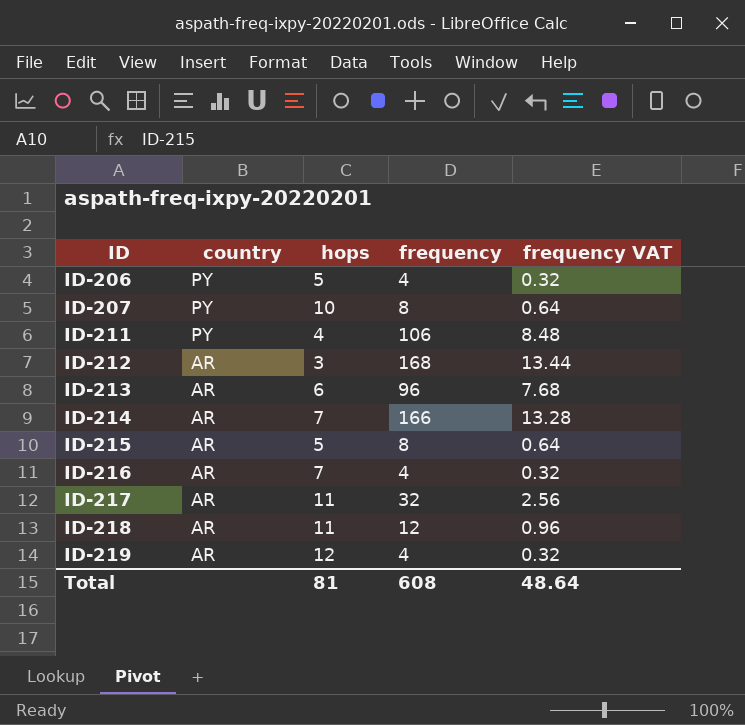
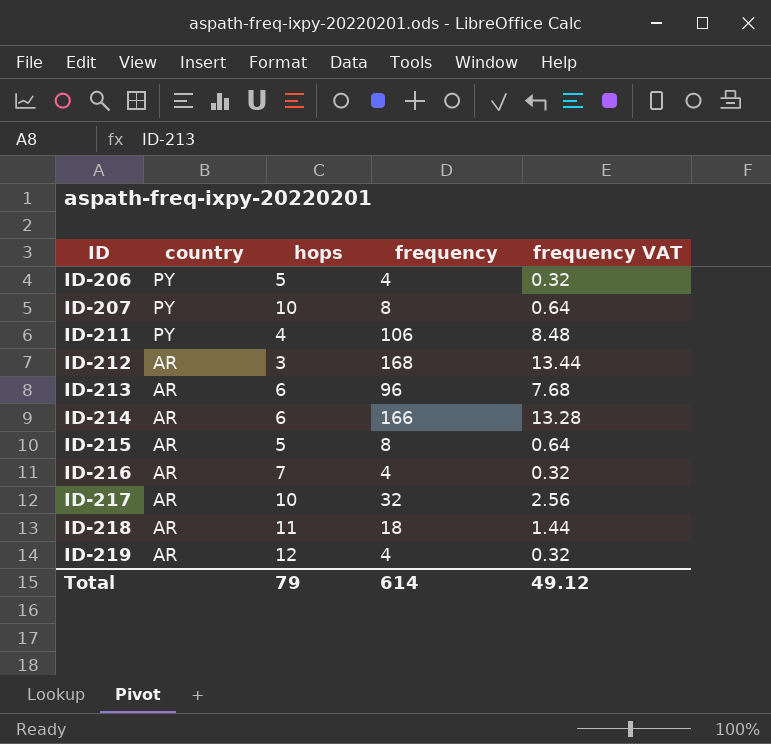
ID-214 | hops: 7 -> 6
ID-217 | hops: 11 -> 10
ID-218 | frequency: 12 -> 18
ID-218 | frequency VAT: 0.96 -> 1.44
Total | hops: 81 -> 79
Total | frequency: 608 -> 614
Total | frequency VAT: 48.64 -> 49.12

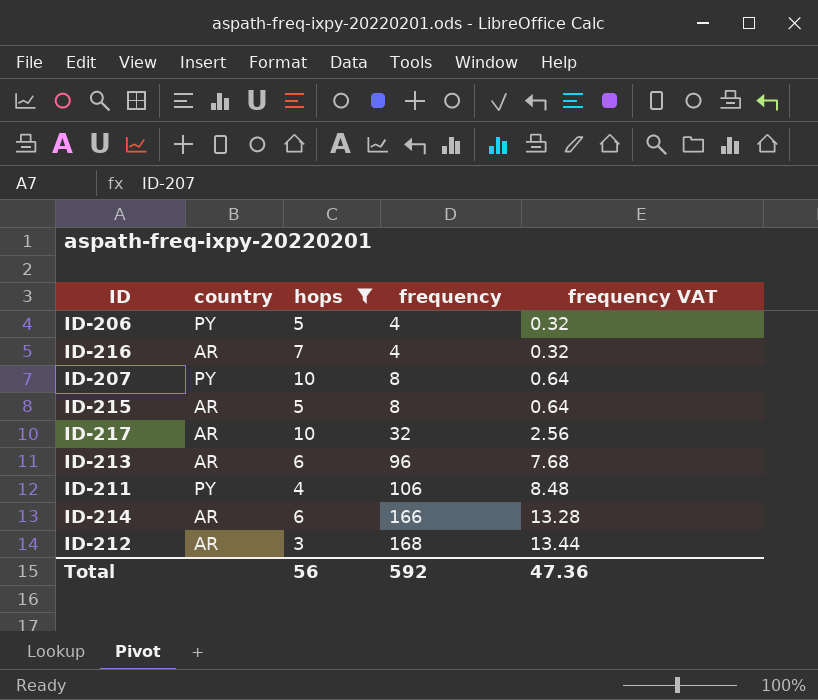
filter: none -> hops <= 10
row order: ID ascending -> frequency ascending
Total | hops: 79 -> 56
Total | frequency: 614 -> 592
Total | frequency VAT: 49.12 -> 47.36

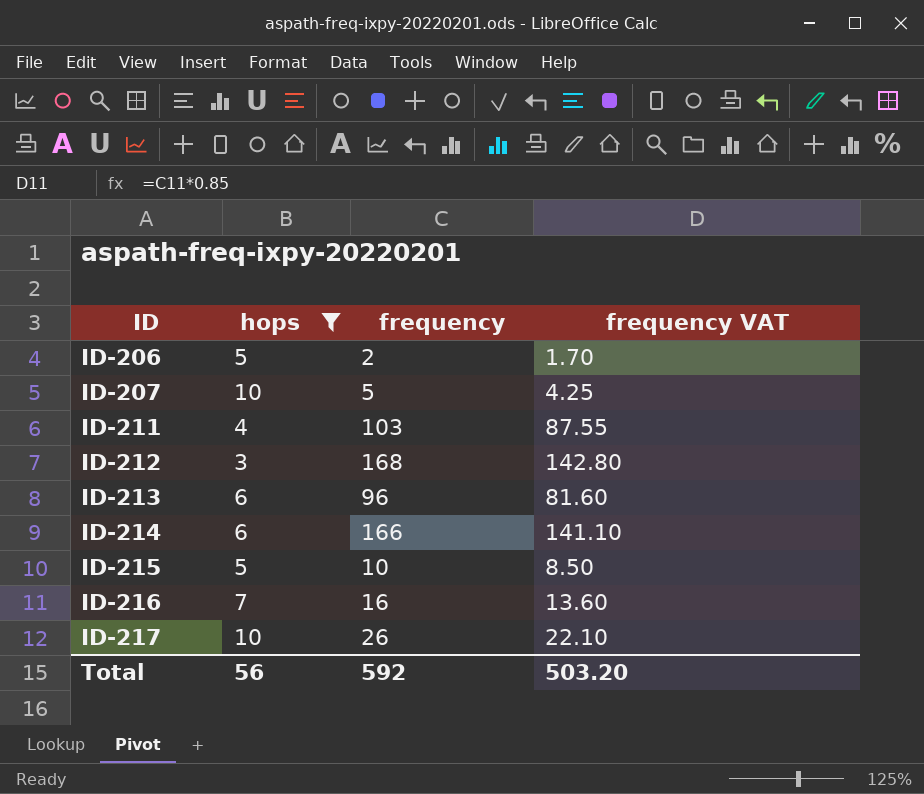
row order: frequency ascending -> ID ascending
column country | position: 2 -> none
column frequency VAT | formula: [frequency] * 0.08 -> [frequency] * 0.85
ID-206 | frequency: 4 -> 2
ID-207 | frequency: 8 -> 5
ID-211 | frequency: 106 -> 103
ID-215 | frequency: 8 -> 10
ID-216 | frequency: 4 -> 16
ID-217 | frequency: 32 -> 26
Total | frequency VAT: 47.36 -> 503.20

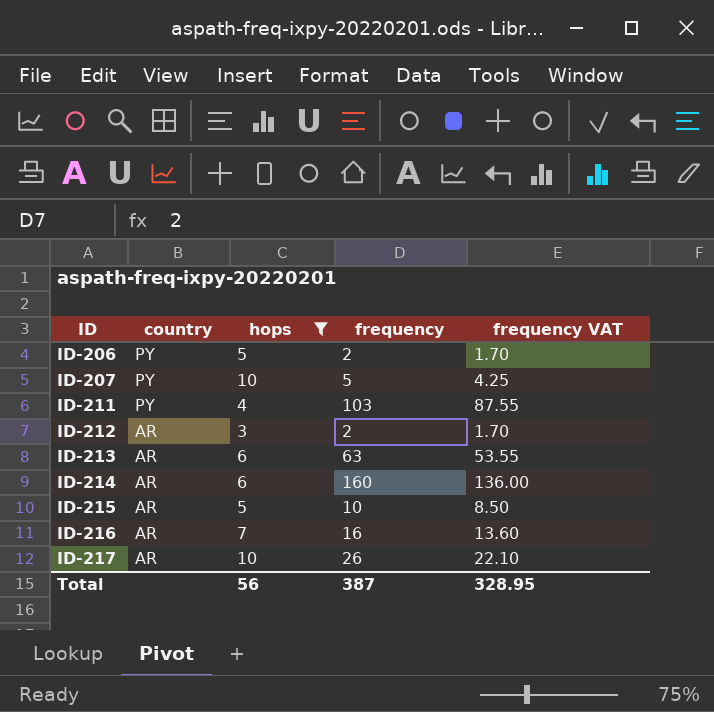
column country | position: none -> 2
ID-212 | frequency: 168 -> 2
ID-212 | frequency VAT: 142.80 -> 1.70
ID-213 | frequency: 96 -> 63
ID-213 | frequency VAT: 81.60 -> 53.55
ID-214 | frequency: 166 -> 160
ID-214 | frequency VAT: 141.10 -> 136.00
Total | frequency: 592 -> 387
Total | frequency VAT: 503.20 -> 328.95

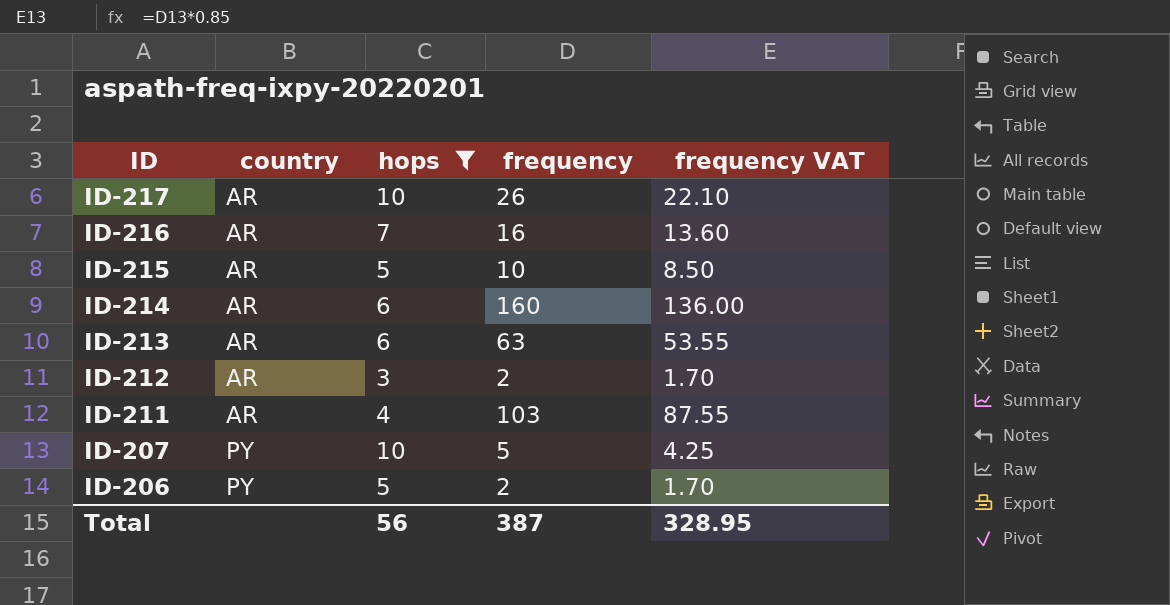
row order: ID ascending -> ID descending
ID-211 | country: PY -> AR

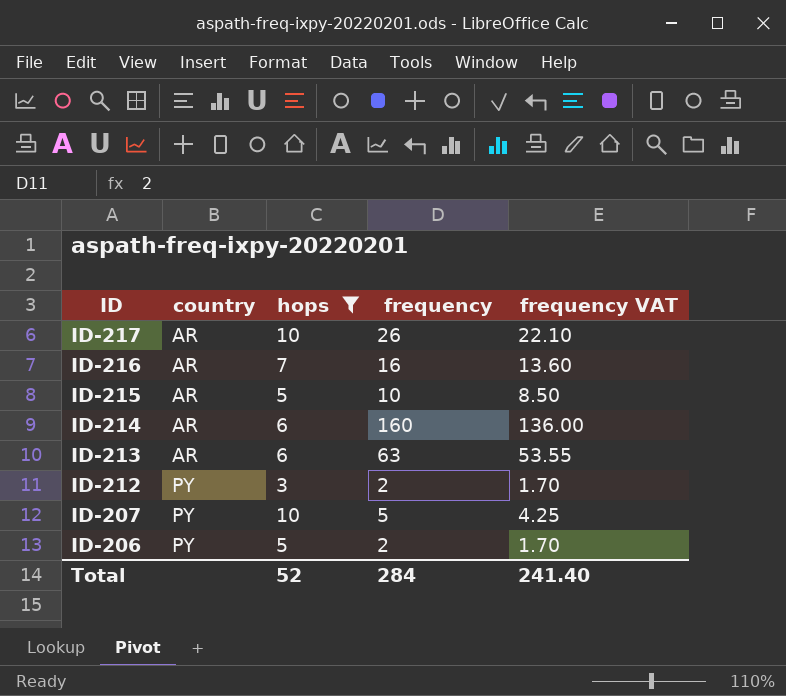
row ID-211: AR | 4 | 103 | 87.55 -> none
ID-212 | country: AR -> PY
Total | hops: 56 -> 52
Total | frequency: 387 -> 284
Total | frequency VAT: 328.95 -> 241.40

